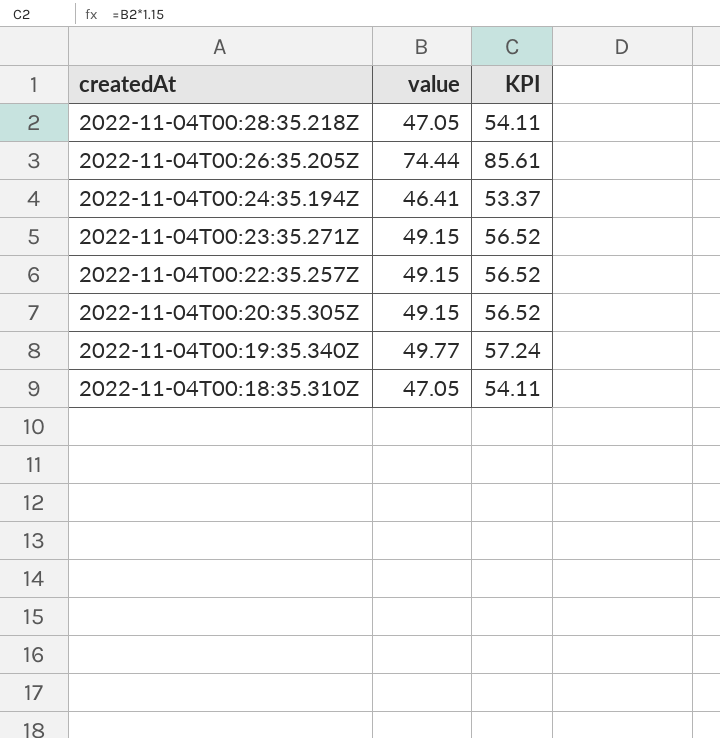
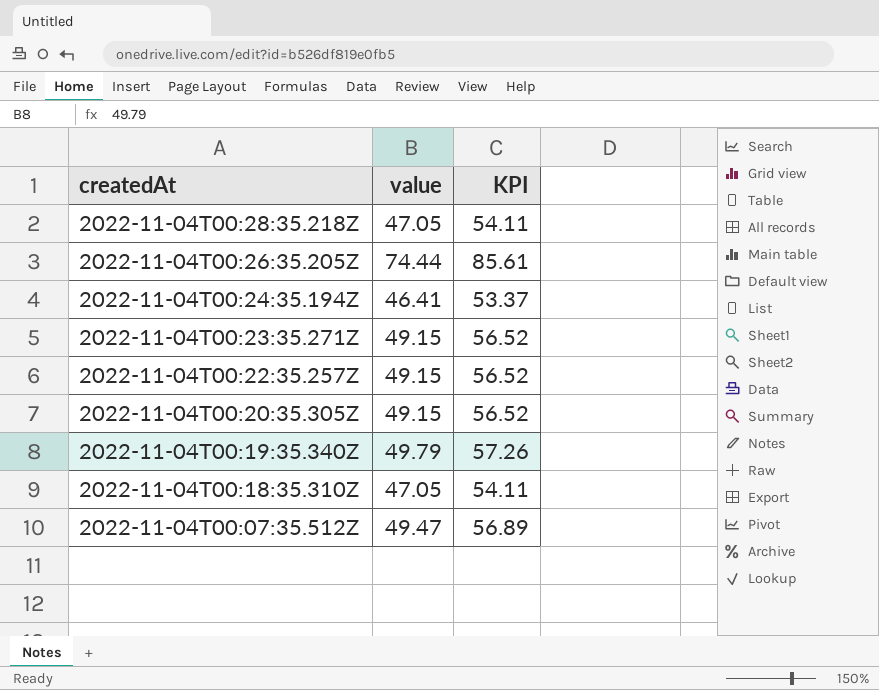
2022-11-04T00:19:35.340Z | value: 49.77 -> 49.79
2022-11-04T00:19:35.340Z | KPI: 57.24 -> 57.26
row 2022-11-04T00:07:35.512Z: none -> 49.47 | 56.89

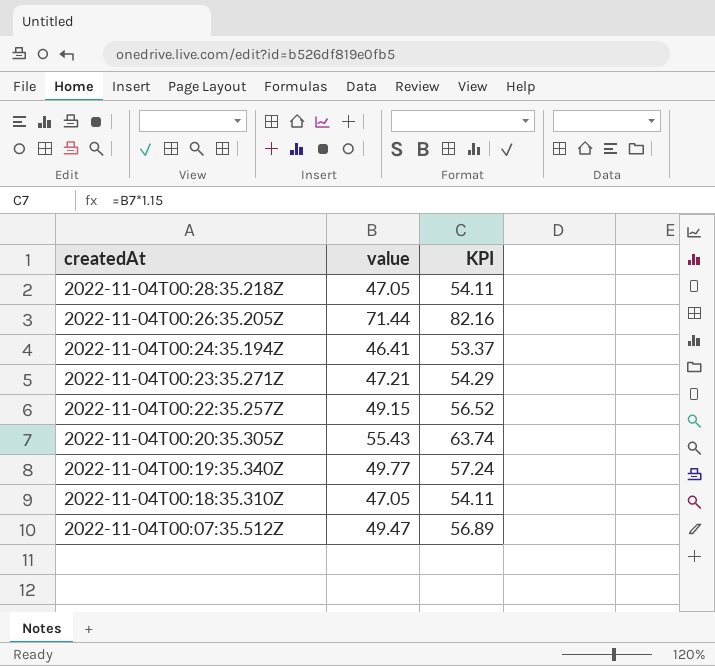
2022-11-04T00:26:35.205Z | value: 74.44 -> 71.44
2022-11-04T00:26:35.205Z | KPI: 85.61 -> 82.16
2022-11-04T00:23:35.271Z | value: 49.15 -> 47.21
2022-11-04T00:23:35.271Z | KPI: 56.52 -> 54.29
2022-11-04T00:20:35.305Z | value: 49.15 -> 55.43
2022-11-04T00:20:35.305Z | KPI: 56.52 -> 63.74
2022-11-04T00:19:35.340Z | value: 49.79 -> 49.77
2022-11-04T00:19:35.340Z | KPI: 57.26 -> 57.24

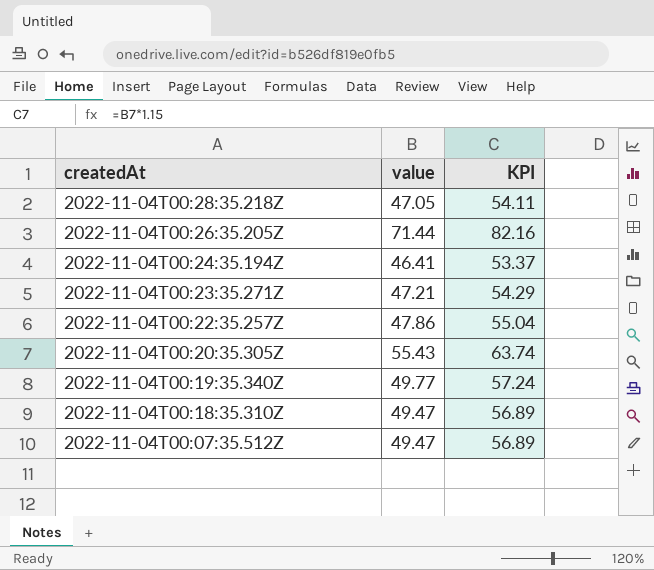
2022-11-04T00:22:35.257Z | value: 49.15 -> 47.86
2022-11-04T00:22:35.257Z | KPI: 56.52 -> 55.04
2022-11-04T00:18:35.310Z | value: 47.05 -> 49.47
2022-11-04T00:18:35.310Z | KPI: 54.11 -> 56.89

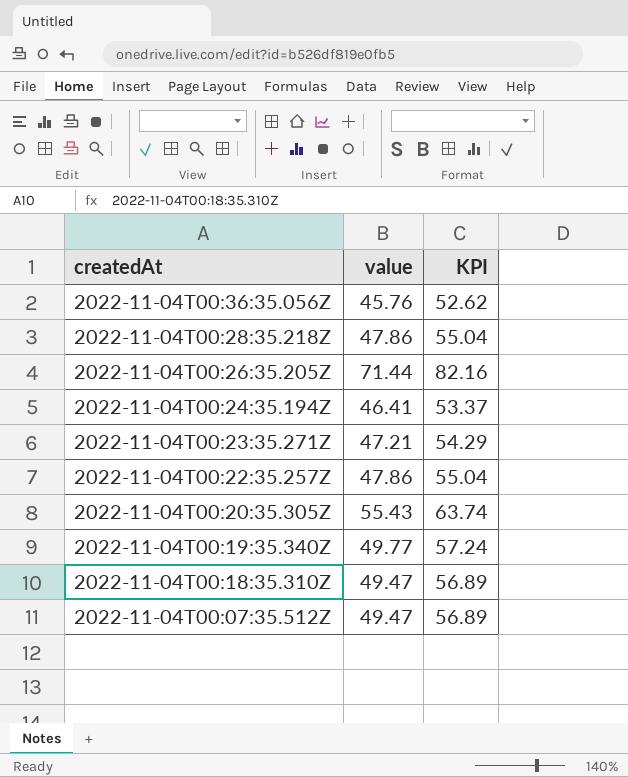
row 2022-11-04T00:36:35.056Z: none -> 45.76 | 52.62
2022-11-04T00:28:35.218Z | value: 47.05 -> 47.86
2022-11-04T00:28:35.218Z | KPI: 54.11 -> 55.04

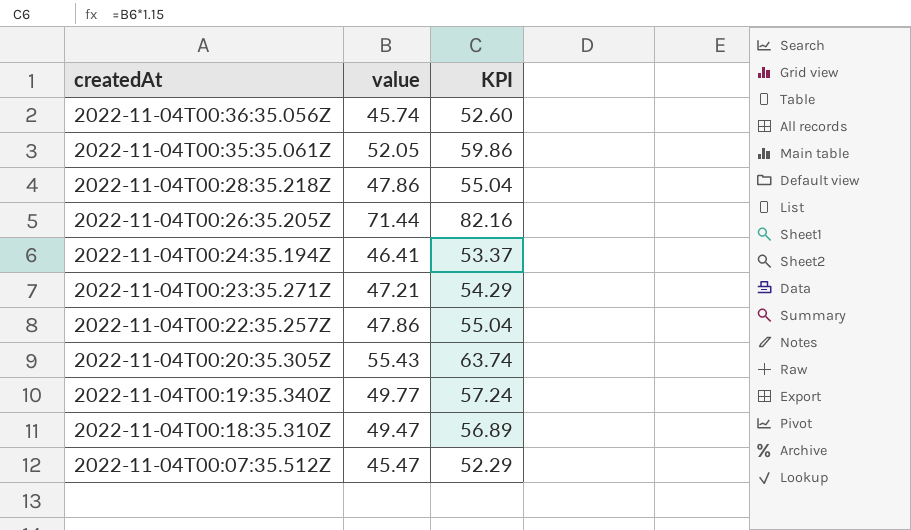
2022-11-04T00:36:35.056Z | value: 45.76 -> 45.74
2022-11-04T00:36:35.056Z | KPI: 52.62 -> 52.60
row 2022-11-04T00:35:35.061Z: none -> 52.05 | 59.86
2022-11-04T00:07:35.512Z | value: 49.47 -> 45.47
2022-11-04T00:07:35.512Z | KPI: 56.89 -> 52.29

